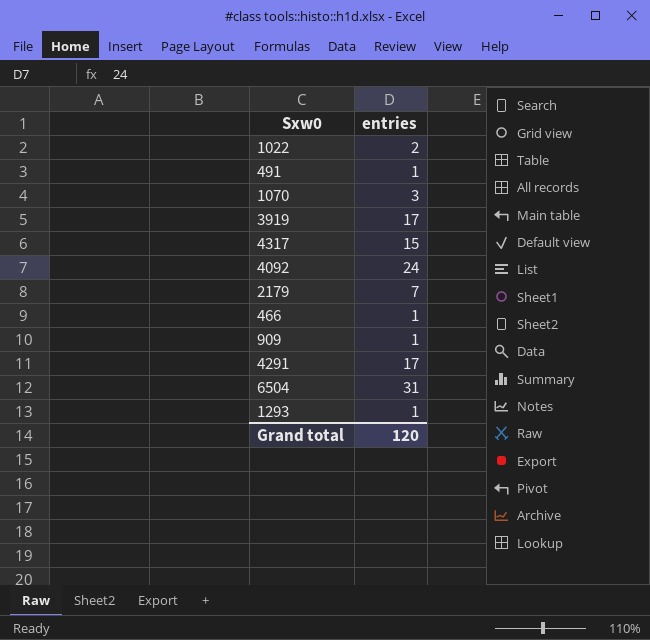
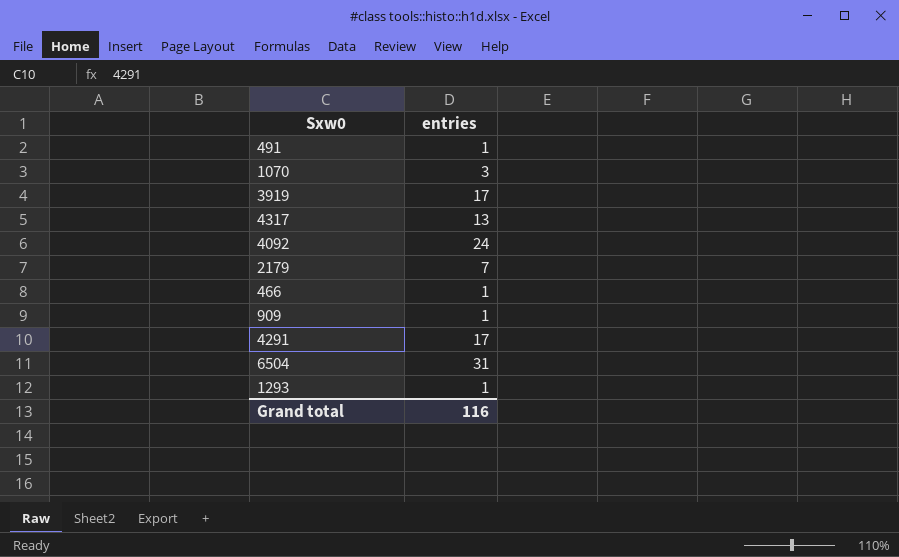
row 1022: 2 -> none
4317 | entries: 15 -> 13
Grand total | entries: 120 -> 116

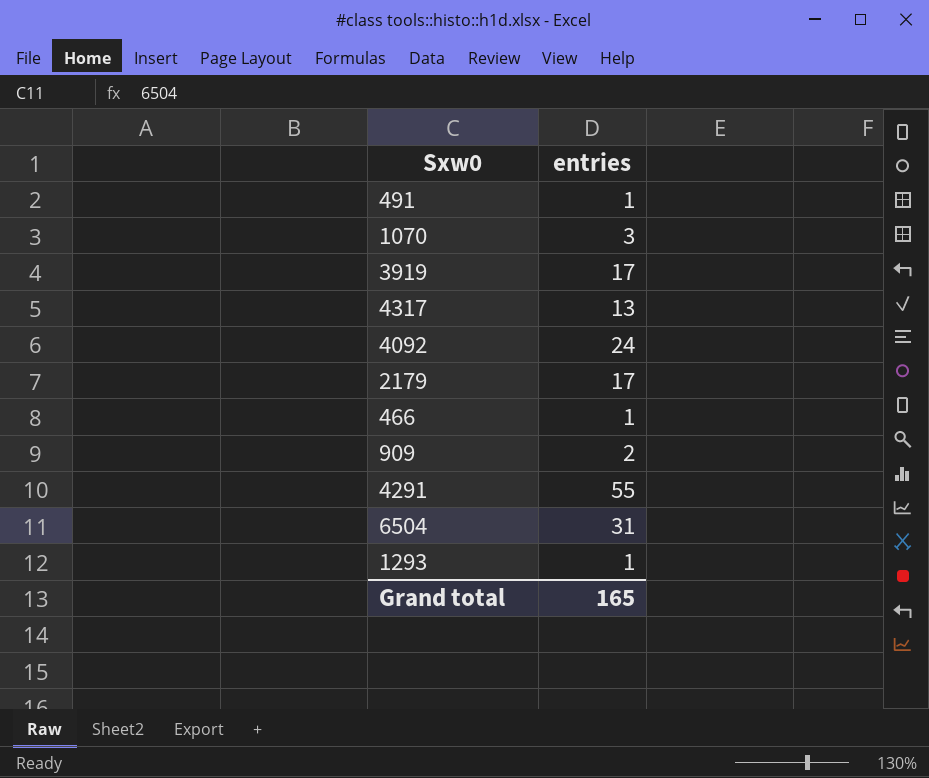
2179 | entries: 7 -> 17
909 | entries: 1 -> 2
4291 | entries: 17 -> 55
Grand total | entries: 116 -> 165

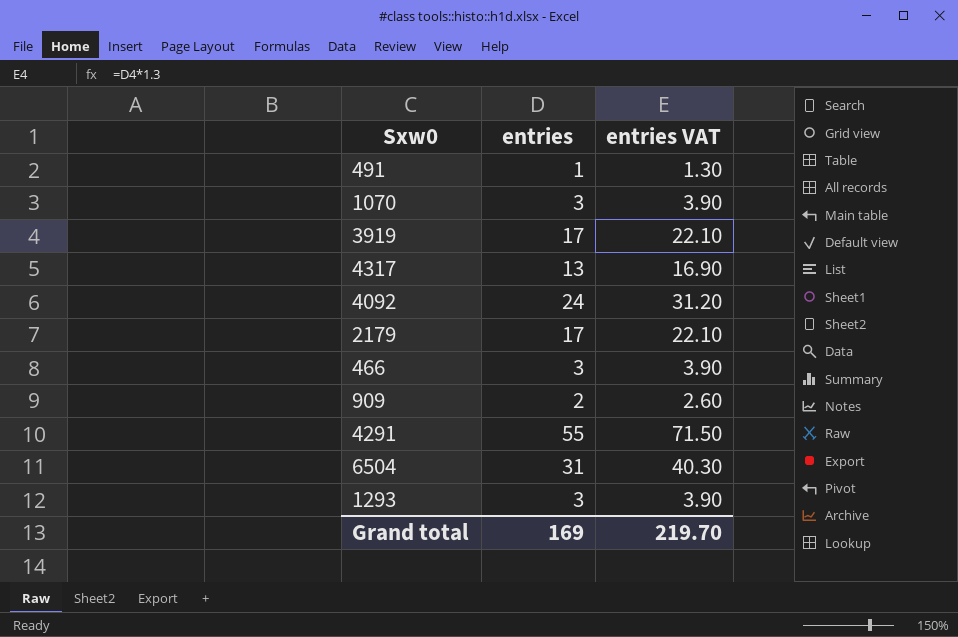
column entries VAT | formula: none -> [entries] * 1.3
466 | entries: 1 -> 3
1293 | entries: 1 -> 3
Grand total | entries: 165 -> 169

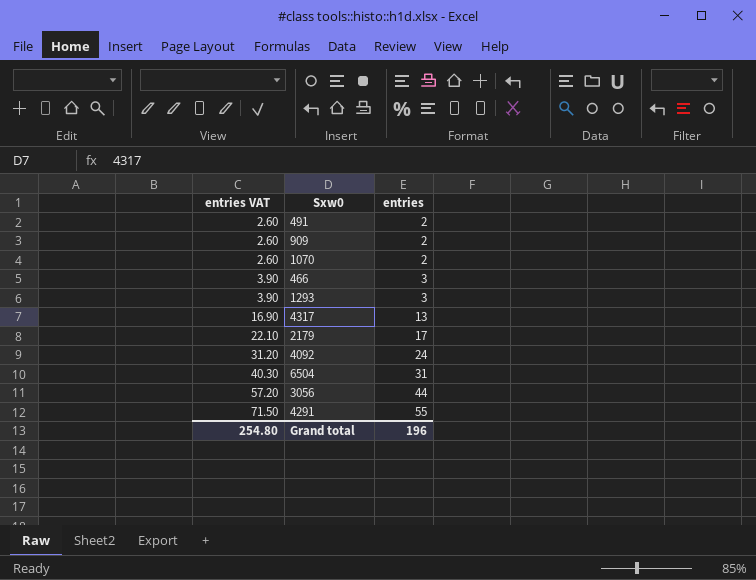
row order: none -> entries VAT ascending
column entries VAT | position: 3 -> 1
row 3919: 17 | 22.10 -> none
491 | entries VAT: 1.30 -> 2.60
491 | entries: 1 -> 2
1070 | entries VAT: 3.90 -> 2.60
1070 | entries: 3 -> 2
row 3056: none -> 57.20 | 44
Grand total | entries VAT: 219.70 -> 254.80
Grand total | entries: 169 -> 196

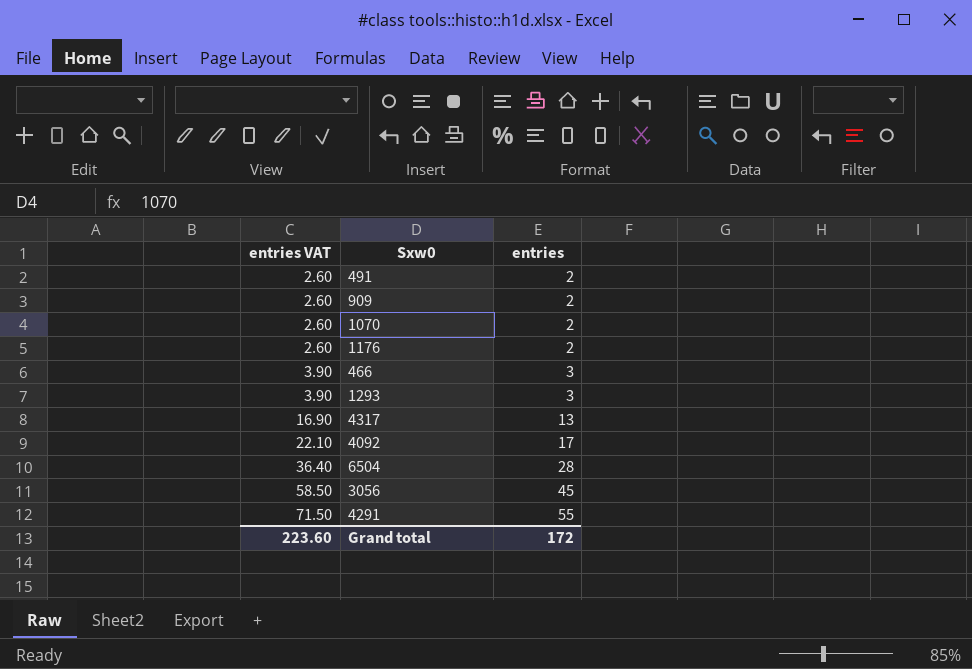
row 2179: 22.10 | 17 -> none
row 1176: none -> 2.60 | 2
4092 | entries VAT: 31.20 -> 22.10
4092 | entries: 24 -> 17
6504 | entries VAT: 40.30 -> 36.40
6504 | entries: 31 -> 28
3056 | entries VAT: 57.20 -> 58.50
3056 | entries: 44 -> 45
Grand total | entries VAT: 254.80 -> 223.60
Grand total | entries: 196 -> 172

